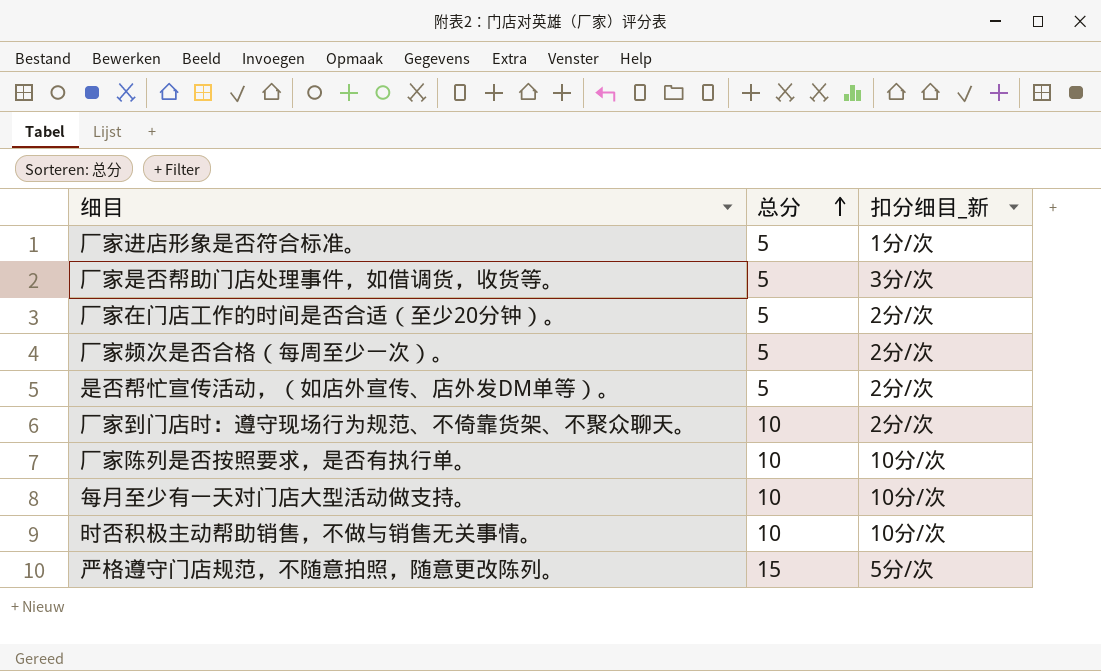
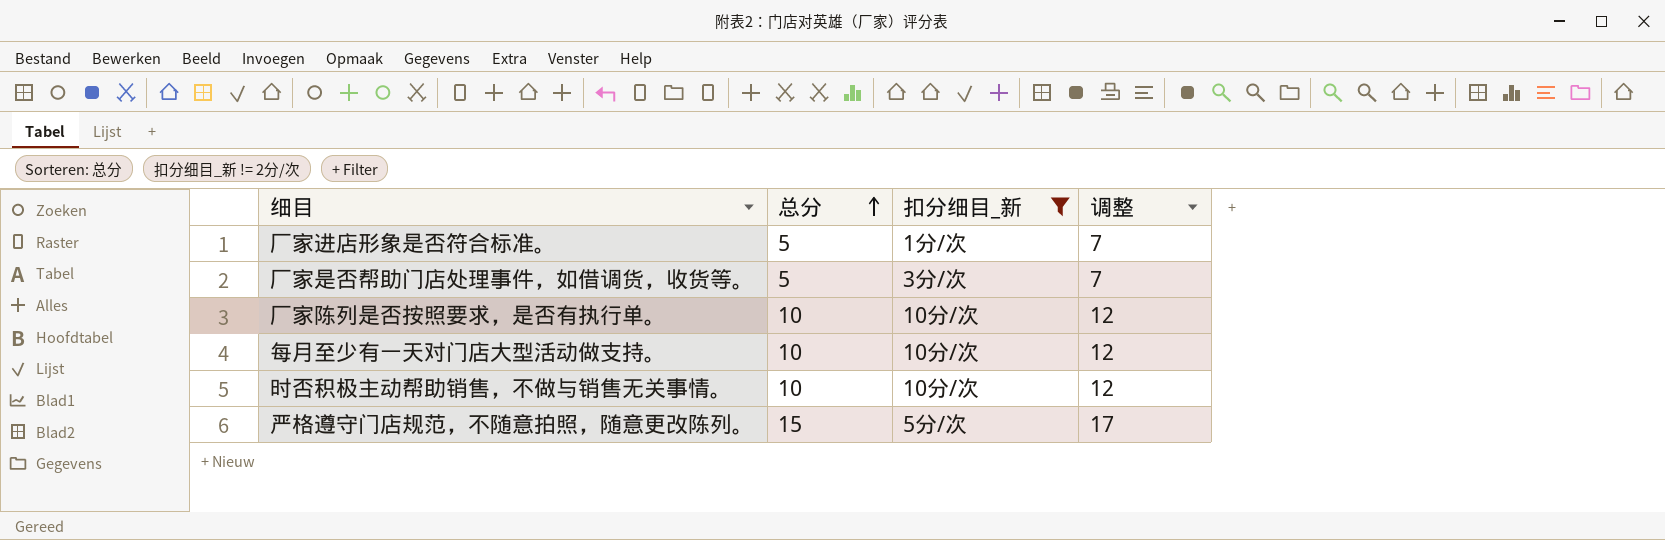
filter: none -> 扣分细目_新 != 2分/次
column 调整 | formula: none -> [总分] + 2

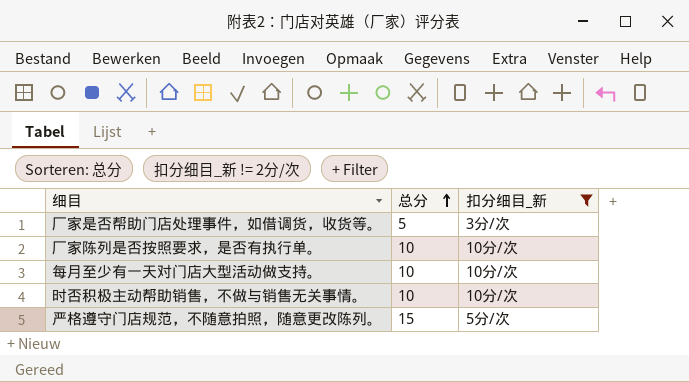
column 调整 | formula: [总分] + 2 -> none
row 厂家进店形象是否符合标准。: 5 | 1分/次 | 7 -> none

